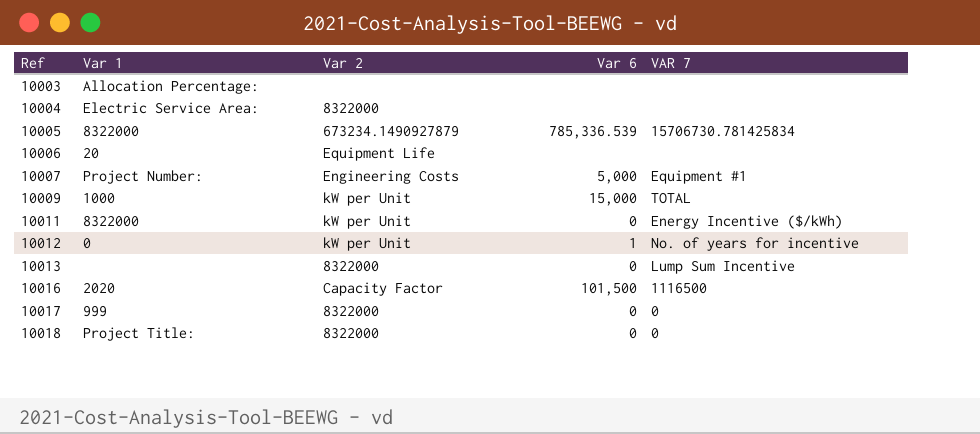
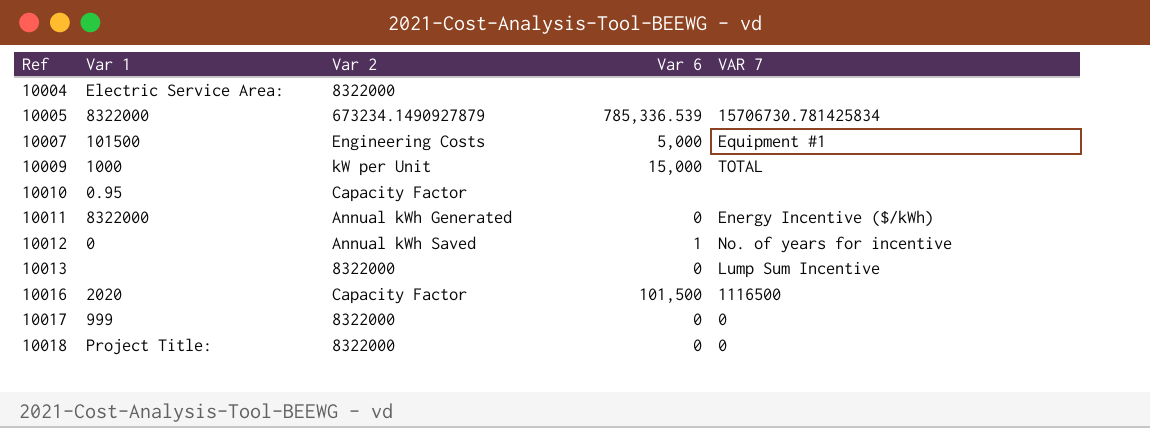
row 10003: Allocation Percentage: | none | none | none -> none
row 10006: 20 | Equipment Life | none | none -> none
10007 | Var 1: Project Number: -> 101500
row 10010: none -> 0.95 | Capacity Factor | none | none
10011 | Var 2: kW per Unit -> Annual kWh Generated
10012 | Var 2: kW per Unit -> Annual kWh Saved

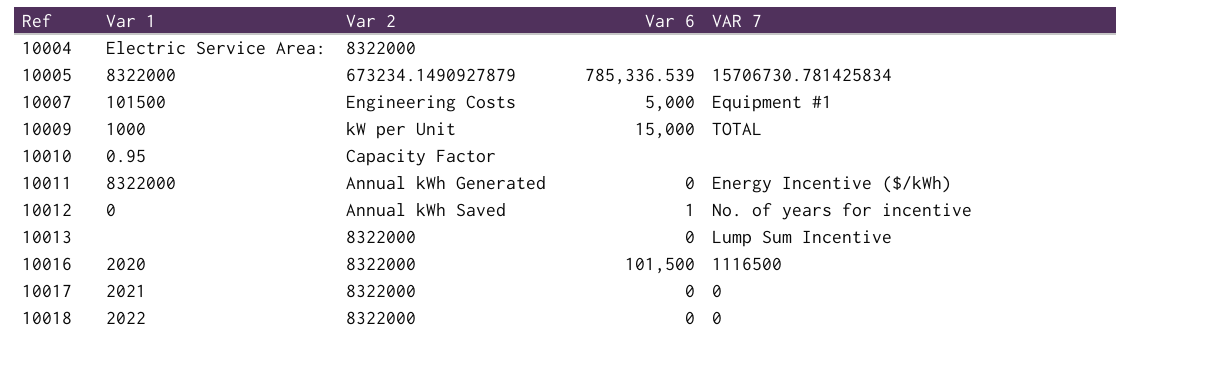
10016 | Var 2: Capacity Factor -> 8322000
10017 | Var 1: 999 -> 2021
10018 | Var 1: Project Title: -> 2022

